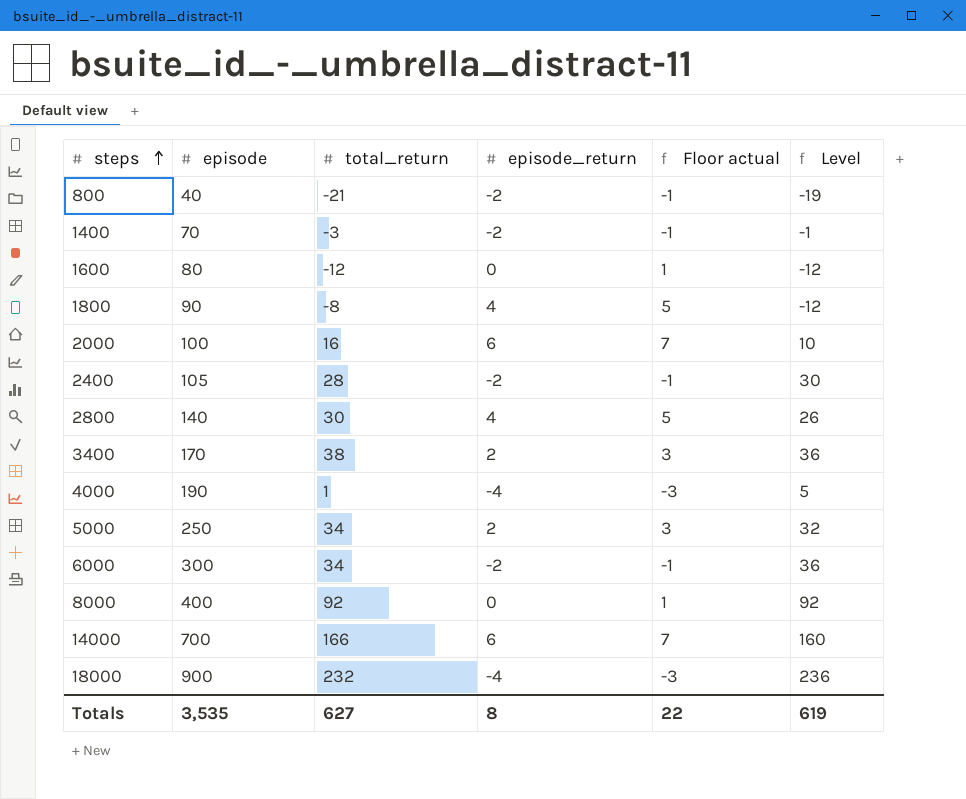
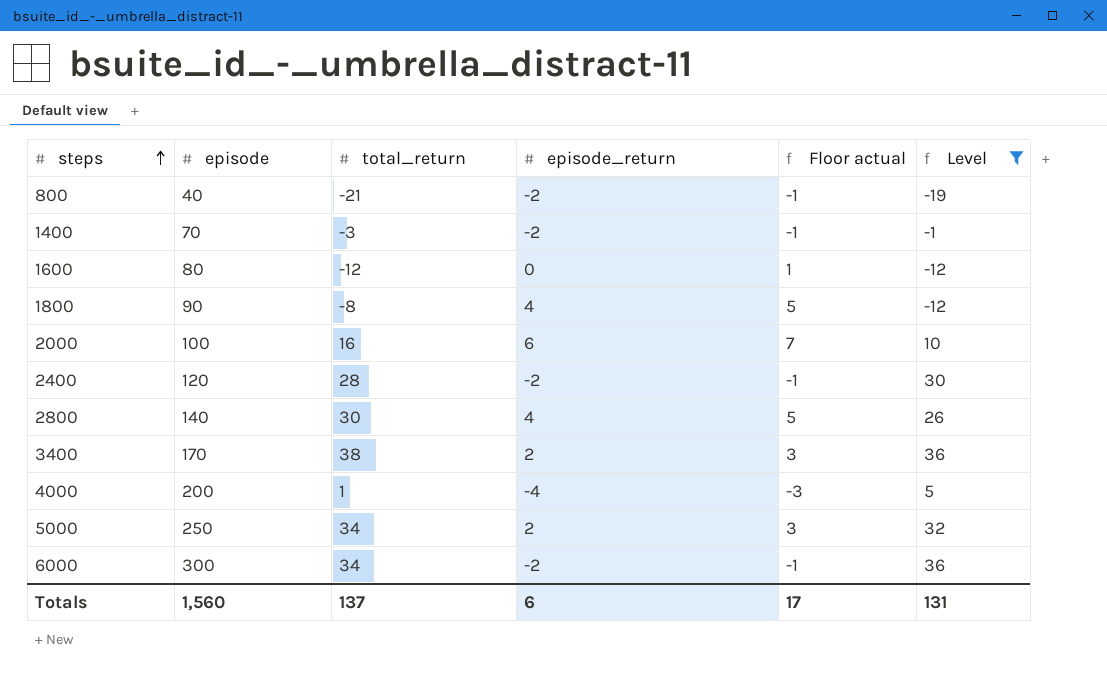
filter: none -> Level <= 36
2400 | episode: 105 -> 120
4000 | episode: 190 -> 200
Totals | episode: 3,535 -> 1,560
Totals | total_return: 627 -> 137
Totals | episode_return: 8 -> 6
Totals | Floor actual: 22 -> 17
Totals | Level: 619 -> 131

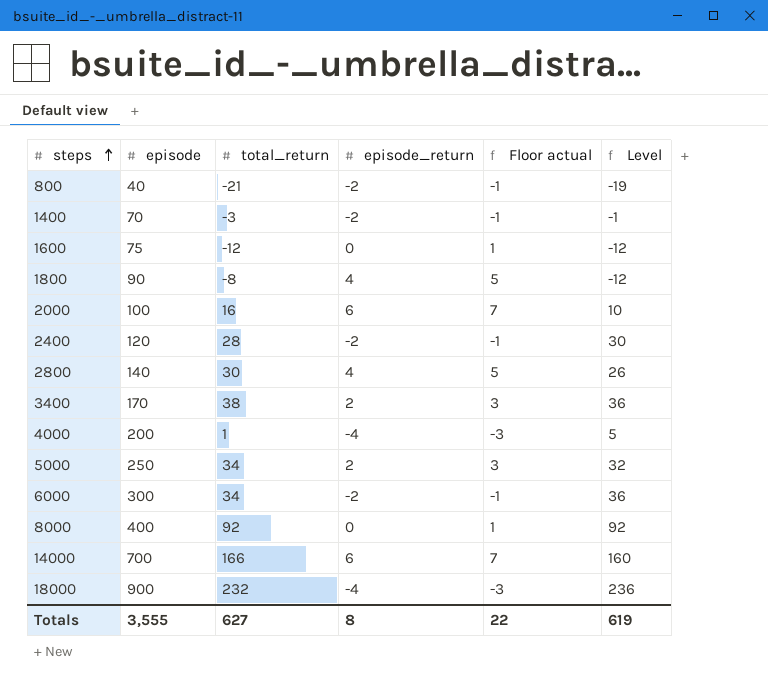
filter: Level <= 36 -> none
1600 | episode: 80 -> 75
Totals | episode: 1,560 -> 3,555
Totals | total_return: 137 -> 627
Totals | episode_return: 6 -> 8
Totals | Floor actual: 17 -> 22
Totals | Level: 131 -> 619

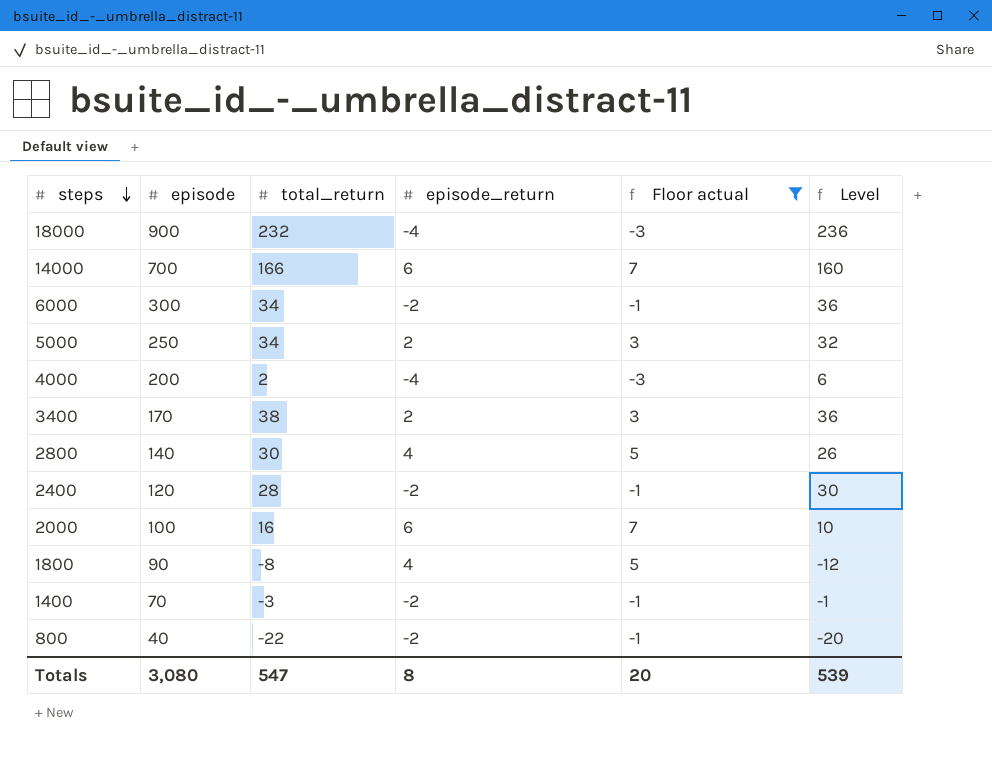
filter: none -> Floor actual != 1
row order: steps ascending -> steps descending
4000 | total_return: 1 -> 2
4000 | Level: 5 -> 6
800 | total_return: -21 -> -22
800 | Level: -19 -> -20
Totals | episode: 3,555 -> 3,080
Totals | total_return: 627 -> 547
Totals | Floor actual: 22 -> 20
Totals | Level: 619 -> 539

